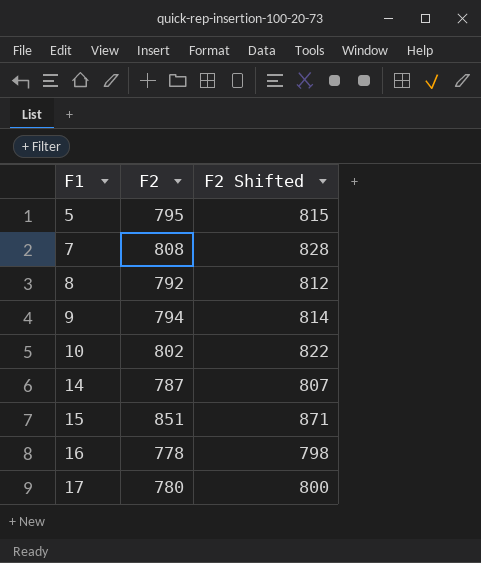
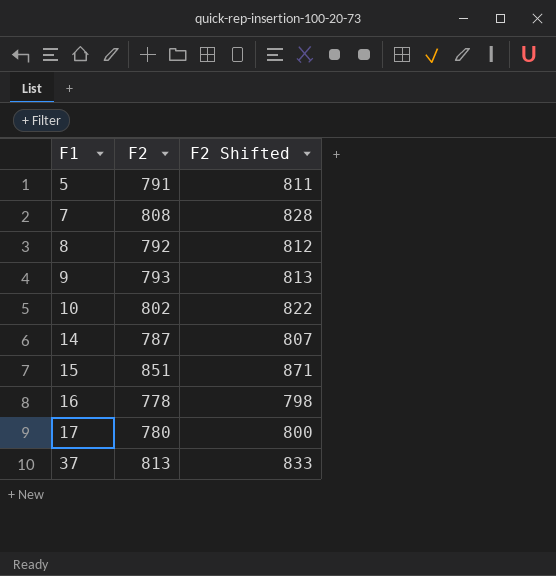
5 | F2: 795 -> 791
5 | F2 Shifted: 815 -> 811
9 | F2: 794 -> 793
9 | F2 Shifted: 814 -> 813
row 37: none -> 813 | 833

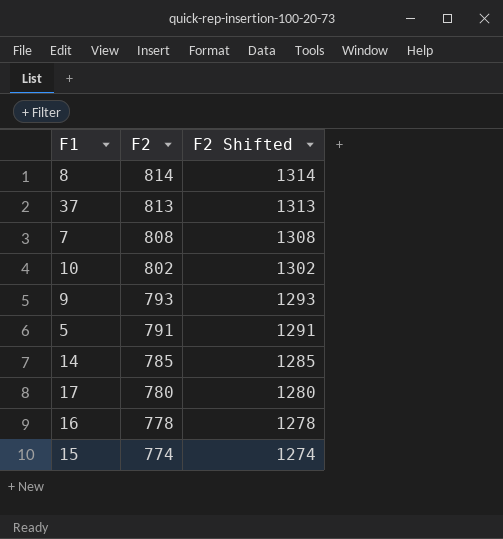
row order: F1 ascending -> F2 descending
column F2 Shifted | formula: [F2] + 20 -> [F2] + 500
8 | F2: 792 -> 814
14 | F2: 787 -> 785
15 | F2: 851 -> 774

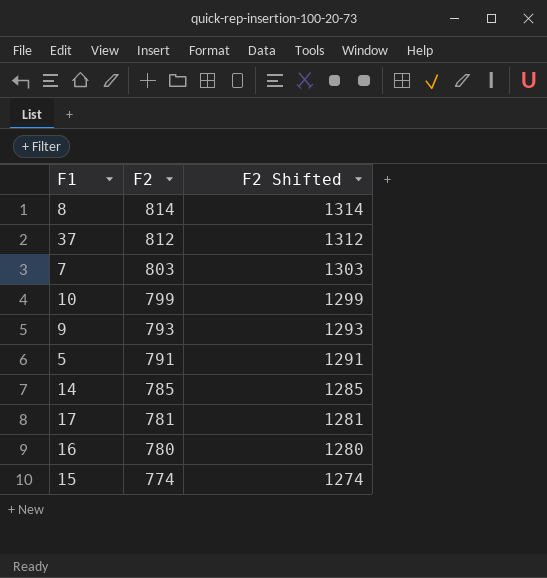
37 | F2: 813 -> 812
37 | F2 Shifted: 1313 -> 1312
7 | F2: 808 -> 803
7 | F2 Shifted: 1308 -> 1303
10 | F2: 802 -> 799
10 | F2 Shifted: 1302 -> 1299
17 | F2: 780 -> 781
17 | F2 Shifted: 1280 -> 1281
16 | F2: 778 -> 780
16 | F2 Shifted: 1278 -> 1280

